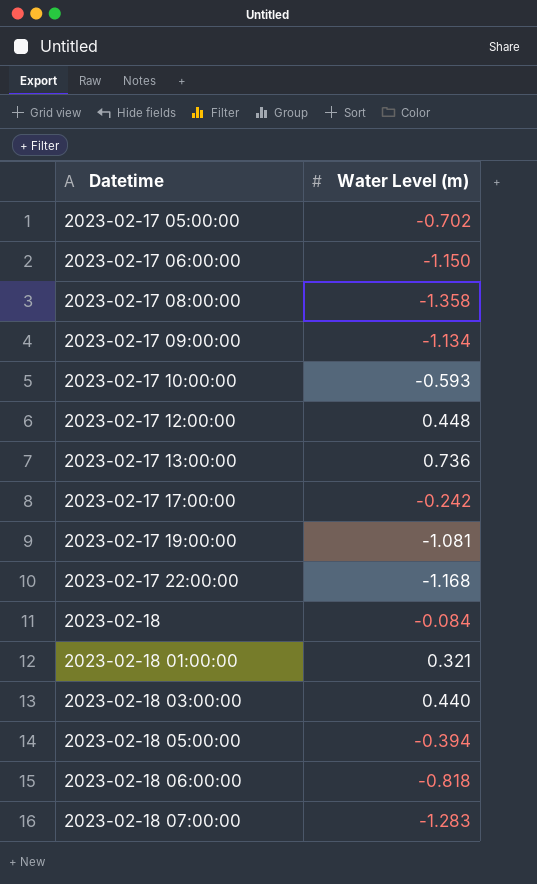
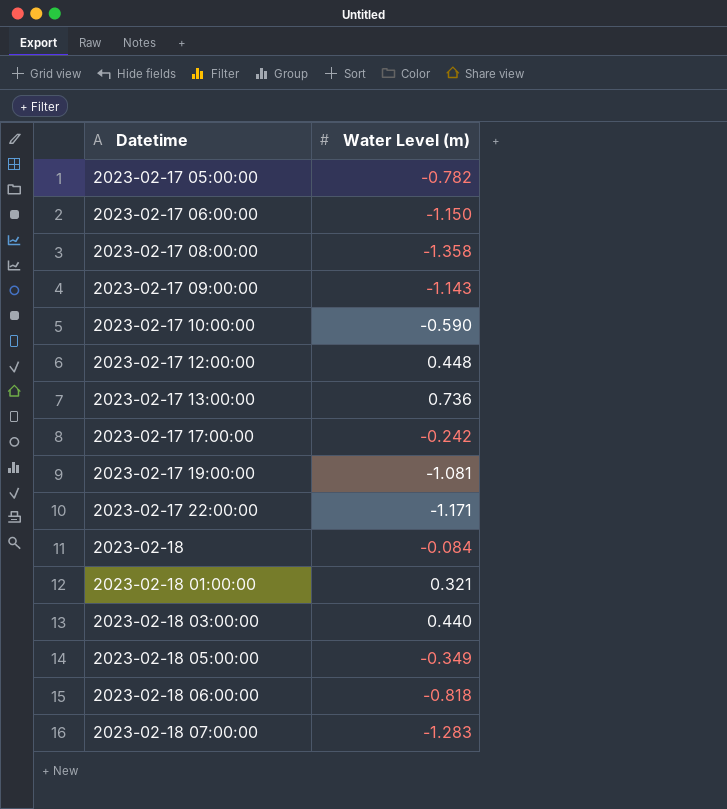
2023-02-17 05:00:00 | Water Level (m): -0.702 -> -0.782
2023-02-17 09:00:00 | Water Level (m): -1.134 -> -1.143
2023-02-17 10:00:00 | Water Level (m): -0.593 -> -0.590
2023-02-17 22:00:00 | Water Level (m): -1.168 -> -1.171
2023-02-18 05:00:00 | Water Level (m): -0.394 -> -0.349

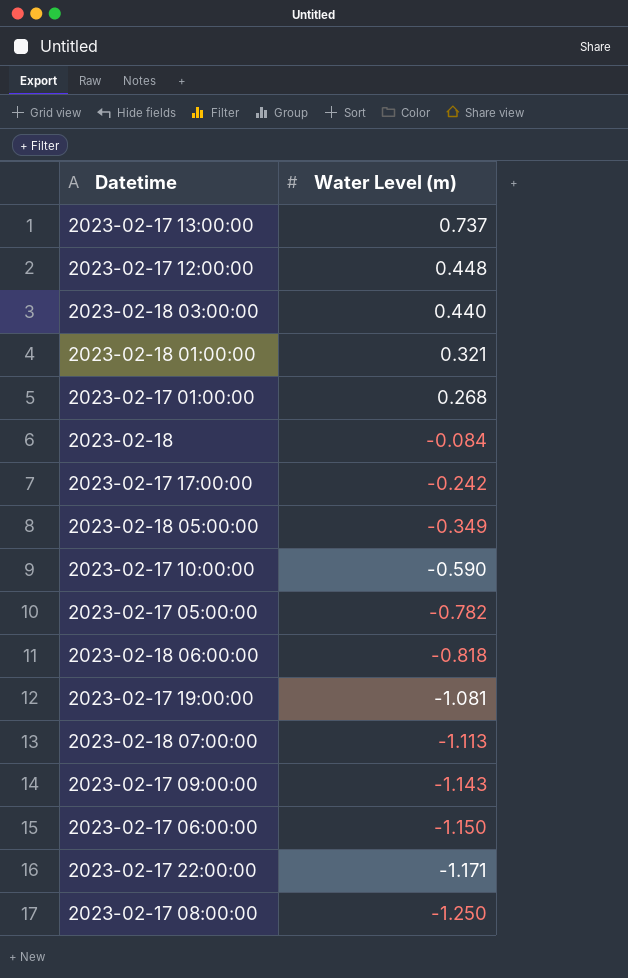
row order: Datetime ascending -> Water Level (m) descending
2023-02-17 13:00:00 | Water Level (m): 0.736 -> 0.737
row 2023-02-17 01:00:00: none -> 0.268
2023-02-18 07:00:00 | Water Level (m): -1.283 -> -1.113
2023-02-17 08:00:00 | Water Level (m): -1.358 -> -1.250

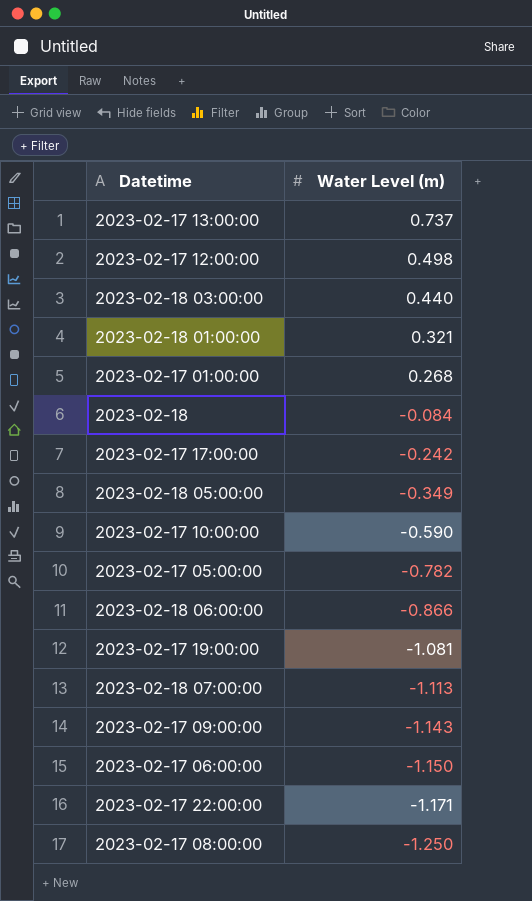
2023-02-17 12:00:00 | Water Level (m): 0.448 -> 0.498
2023-02-18 06:00:00 | Water Level (m): -0.818 -> -0.866

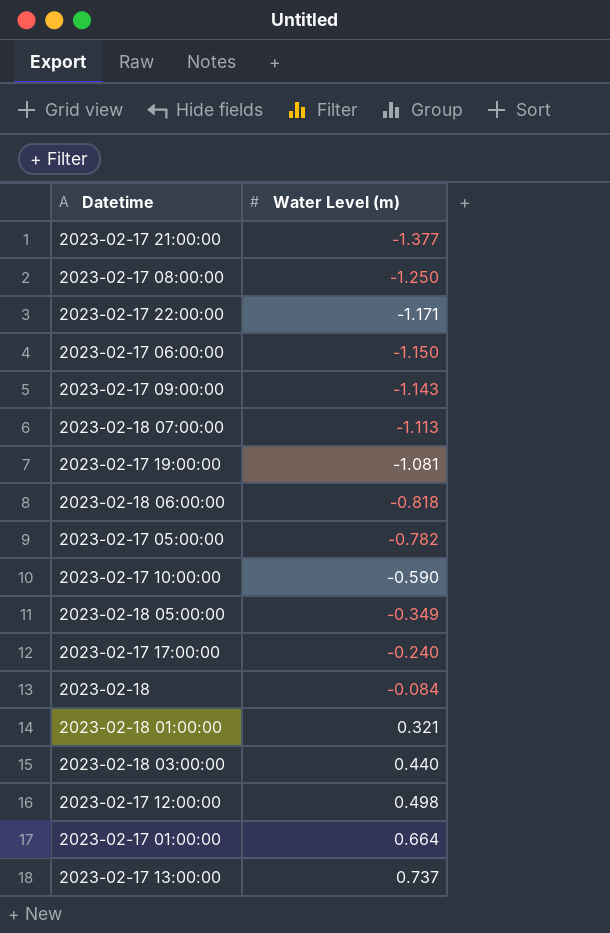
row order: Water Level (m) descending -> Water Level (m) ascending
row 2023-02-17 21:00:00: none -> -1.377
2023-02-18 06:00:00 | Water Level (m): -0.866 -> -0.818
2023-02-17 17:00:00 | Water Level (m): -0.242 -> -0.240
2023-02-17 01:00:00 | Water Level (m): 0.268 -> 0.664

